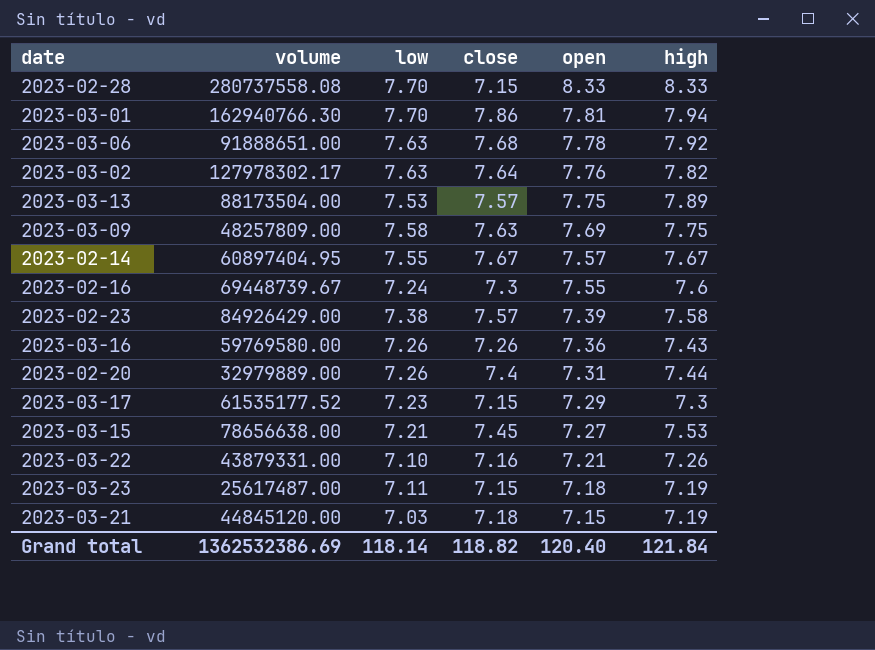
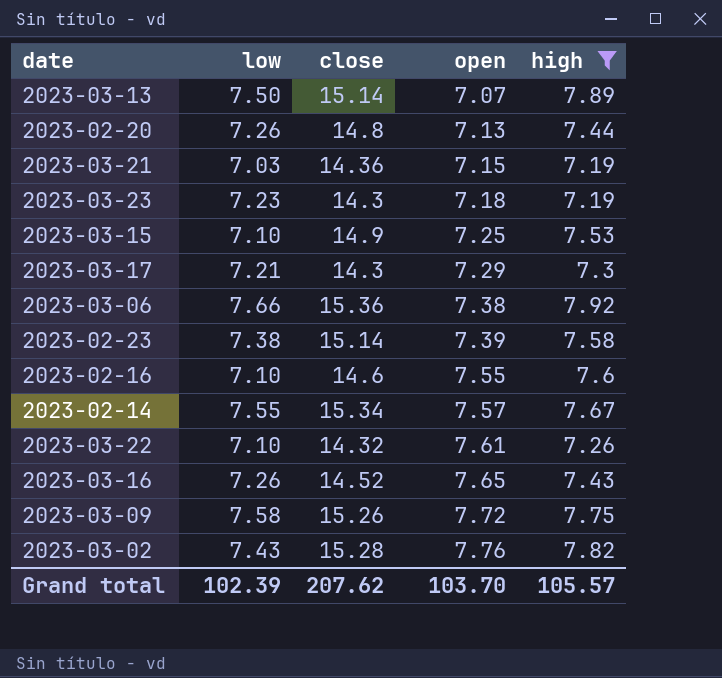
filter: none -> high <= 7.92
row order: open descending -> open ascending
column volume | position: 2 -> none
2023-03-13 | low: 7.53 -> 7.50
2023-03-13 | close: 7.57 -> 15.14
2023-03-13 | open: 7.75 -> 7.07
2023-02-20 | close: 7.4 -> 14.8
2023-02-20 | open: 7.31 -> 7.13
2023-03-21 | close: 7.18 -> 14.36
2023-03-23 | low: 7.11 -> 7.23
2023-03-23 | close: 7.15 -> 14.3
2023-03-15 | low: 7.21 -> 7.10
2023-03-15 | close: 7.45 -> 14.9
2023-03-15 | open: 7.27 -> 7.25
2023-03-17 | low: 7.23 -> 7.21
2023-03-17 | close: 7.15 -> 14.3
2023-03-06 | low: 7.63 -> 7.66
2023-03-06 | close: 7.68 -> 15.36
2023-03-06 | open: 7.78 -> 7.38
2023-02-23 | close: 7.57 -> 15.14
2023-02-16 | low: 7.24 -> 7.10
2023-02-16 | close: 7.3 -> 14.6
2023-02-14 | close: 7.67 -> 15.34
2023-03-22 | close: 7.16 -> 14.32
2023-03-22 | open: 7.21 -> 7.61
2023-03-16 | close: 7.26 -> 14.52
2023-03-16 | open: 7.36 -> 7.65
2023-03-09 | close: 7.63 -> 15.26
2023-03-09 | open: 7.69 -> 7.72
2023-03-02 | low: 7.63 -> 7.43
2023-03-02 | close: 7.64 -> 15.28
Grand total | low: 118.14 -> 102.39
Grand total | close: 118.82 -> 207.62
Grand total | open: 120.40 -> 103.70
Grand total | high: 121.84 -> 105.57

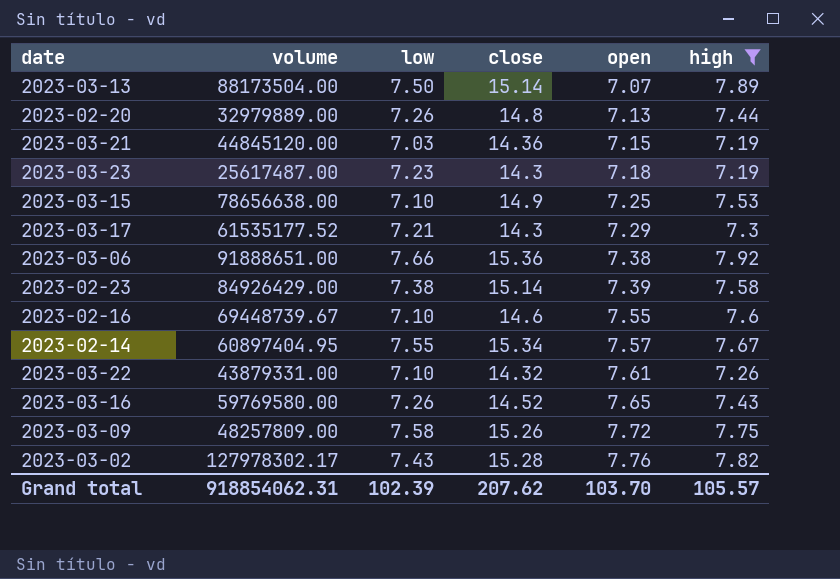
column volume | position: none -> 2

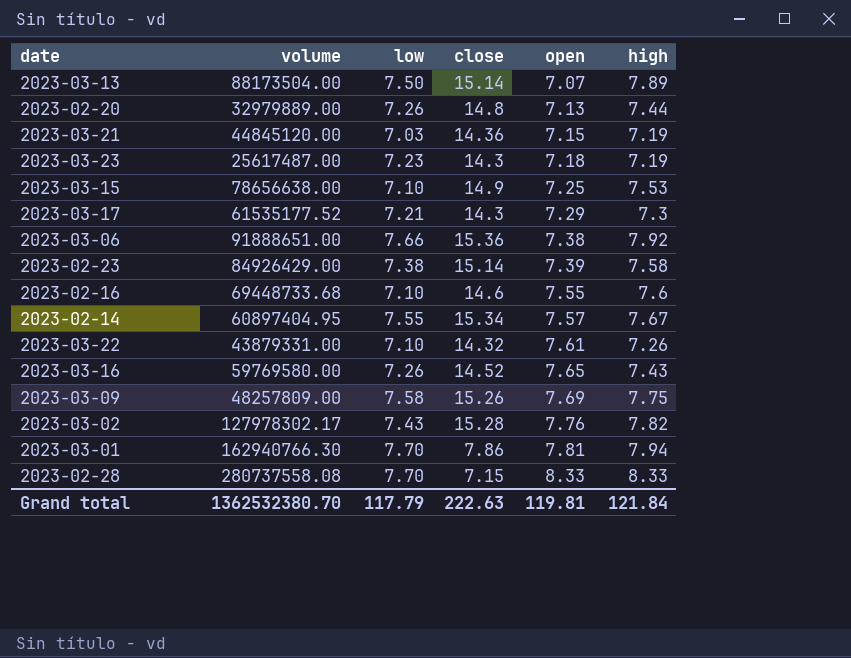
filter: high <= 7.92 -> none
2023-02-16 | volume: 69448739.67 -> 69448733.68
2023-03-09 | open: 7.72 -> 7.69
Grand total | volume: 918854062.31 -> 1362532380.70
Grand total | low: 102.39 -> 117.79
Grand total | close: 207.62 -> 222.63
Grand total | open: 103.70 -> 119.81
Grand total | high: 105.57 -> 121.84

